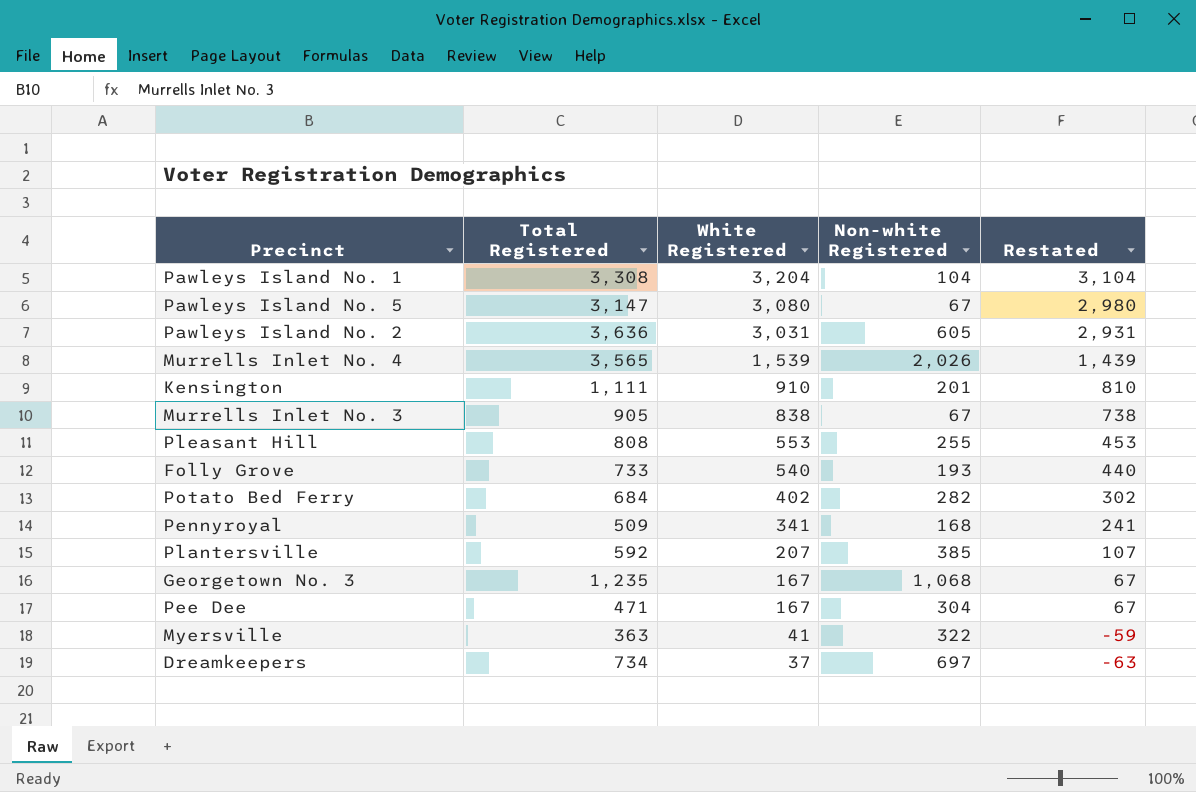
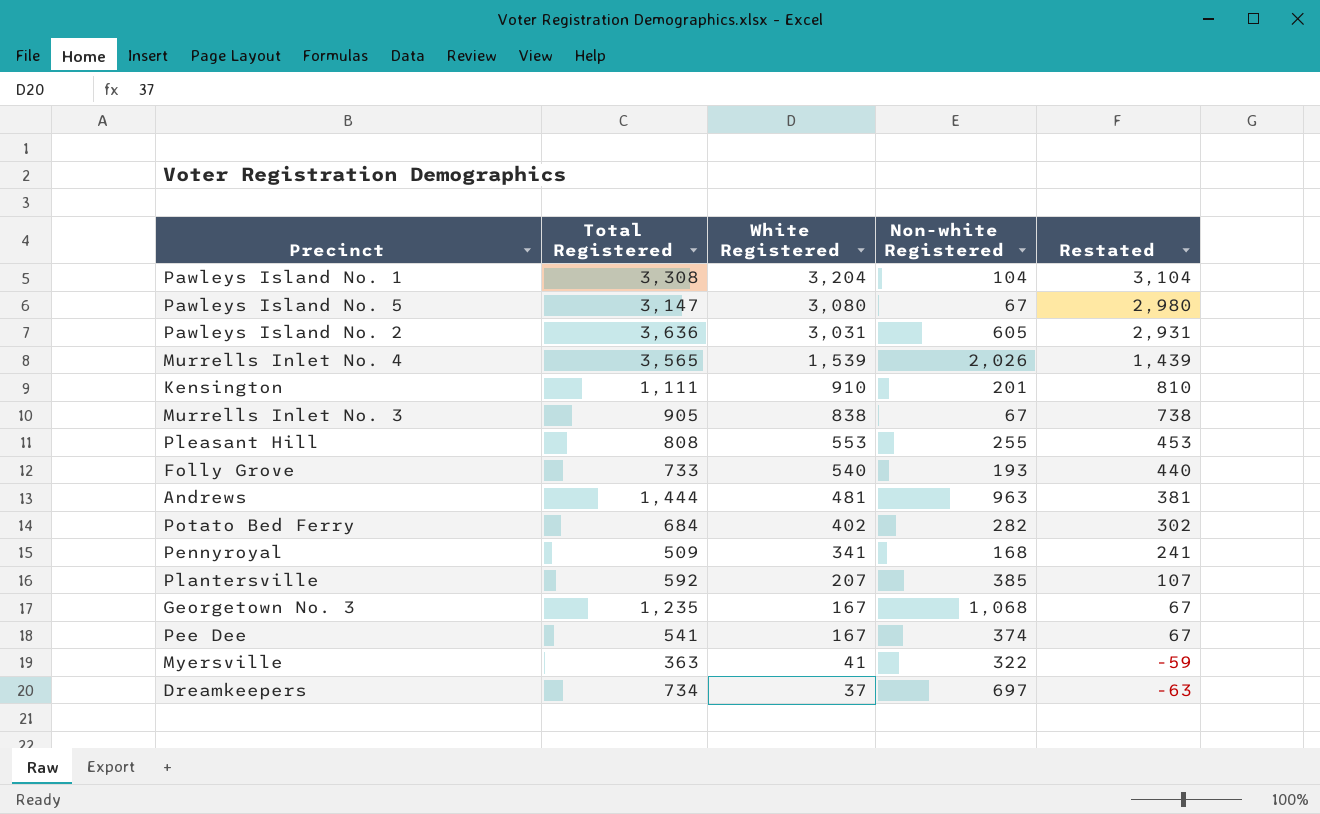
row Andrews: none -> 1,444 | 481 | 963 | 381
Pee Dee | Total Registered: 471 -> 541
Pee Dee | Non-white Registered: 304 -> 374

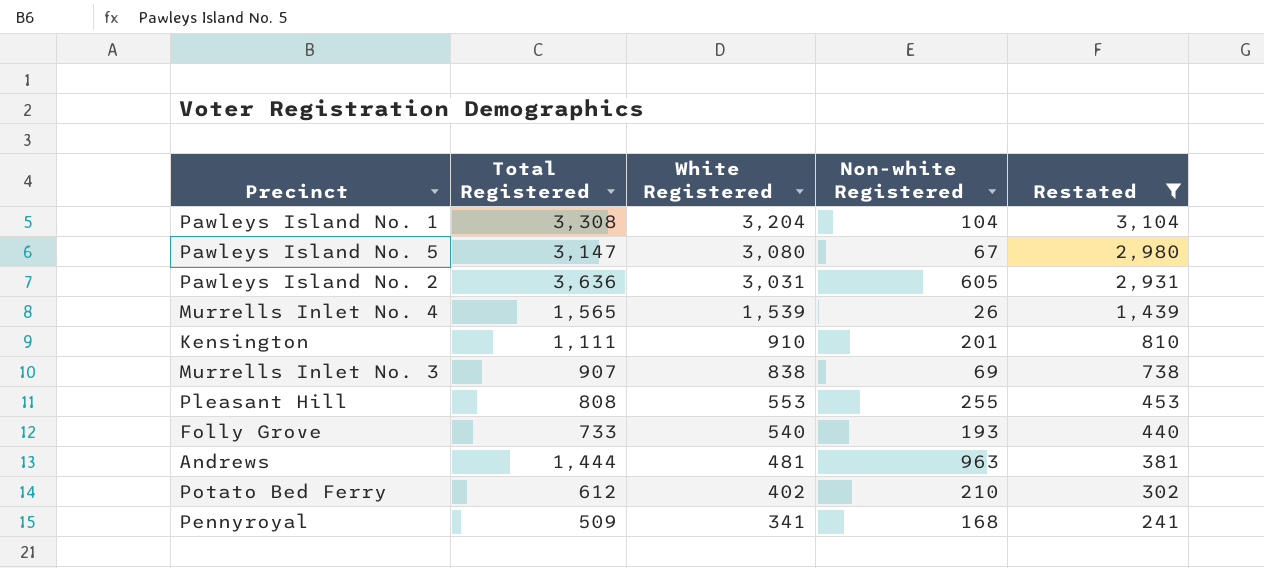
filter: none -> Restated >= 241
Murrells Inlet No. 4 | Total Registered: 3,565 -> 1,565
Murrells Inlet No. 4 | Non-white Registered: 2,026 -> 26
Murrells Inlet No. 3 | Total Registered: 905 -> 907
Murrells Inlet No. 3 | Non-white Registered: 67 -> 69
Potato Bed Ferry | Total Registered: 684 -> 612
Potato Bed Ferry | Non-white Registered: 282 -> 210

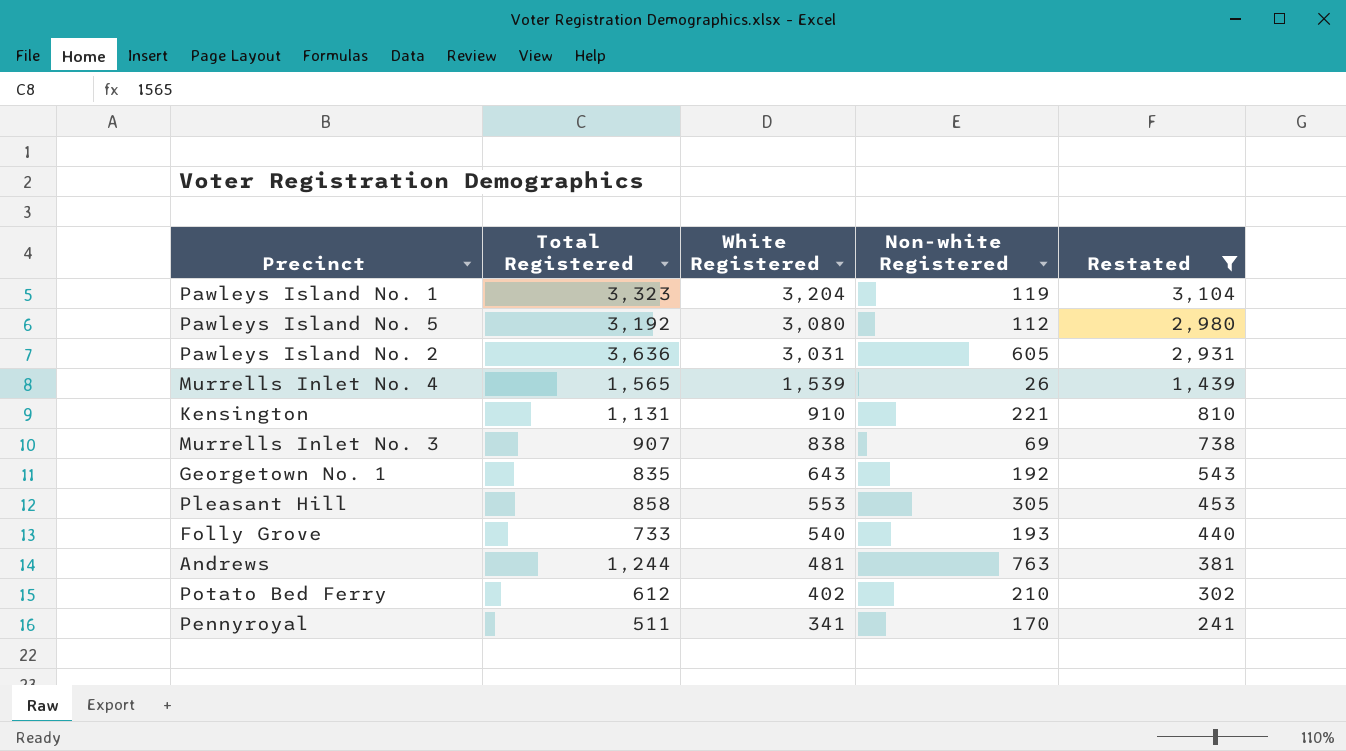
Pawleys Island No. 1 | Total Registered: 3,308 -> 3,323
Pawleys Island No. 1 | Non-white Registered: 104 -> 119
Pawleys Island No. 5 | Total Registered: 3,147 -> 3,192
Pawleys Island No. 5 | Non-white Registered: 67 -> 112
Kensington | Total Registered: 1,111 -> 1,131
Kensington | Non-white Registered: 201 -> 221
row Georgetown No. 1: none -> 835 | 643 | 192 | 543
Pleasant Hill | Total Registered: 808 -> 858
Pleasant Hill | Non-white Registered: 255 -> 305
Andrews | Total Registered: 1,444 -> 1,244
Andrews | Non-white Registered: 963 -> 763
Pennyroyal | Total Registered: 509 -> 511
Pennyroyal | Non-white Registered: 168 -> 170

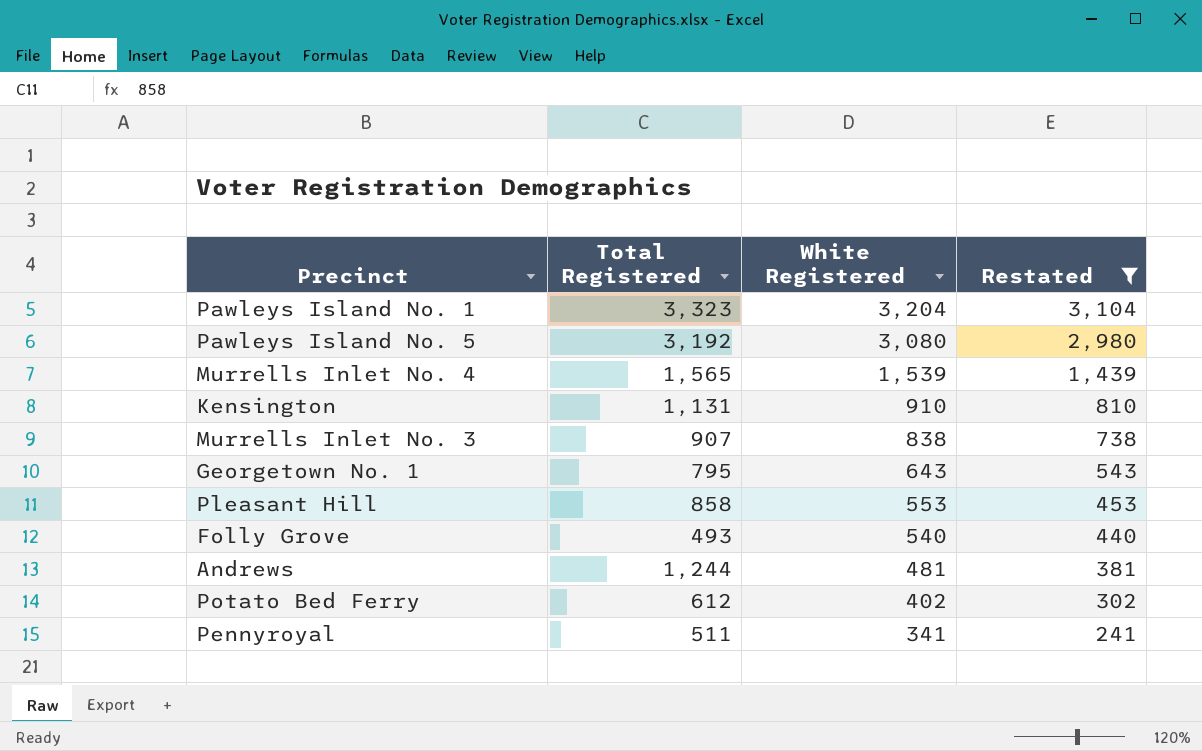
column Non-white Registered | formula: [Total Registered] - [White Registered] -> none
row Pawleys Island No. 2: 3,636 | 3,031 | 605 | 2,931 -> none
Georgetown No. 1 | Total Registered: 835 -> 795
Folly Grove | Total Registered: 733 -> 493

